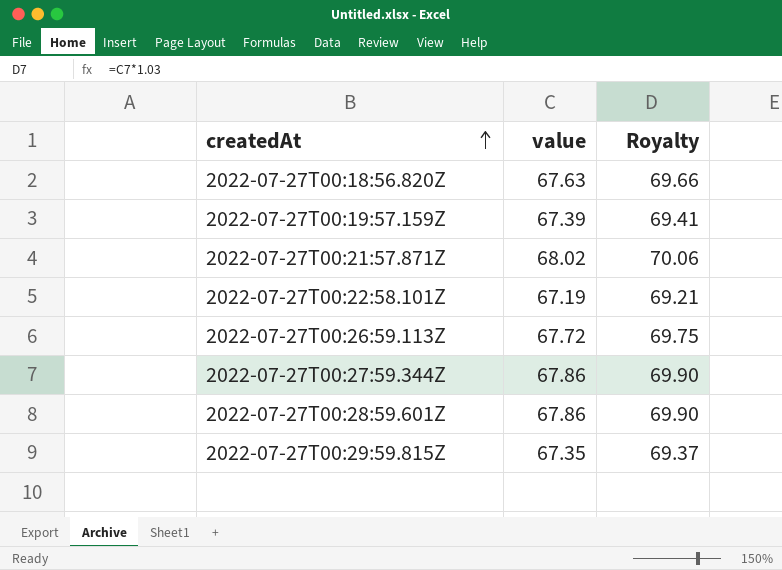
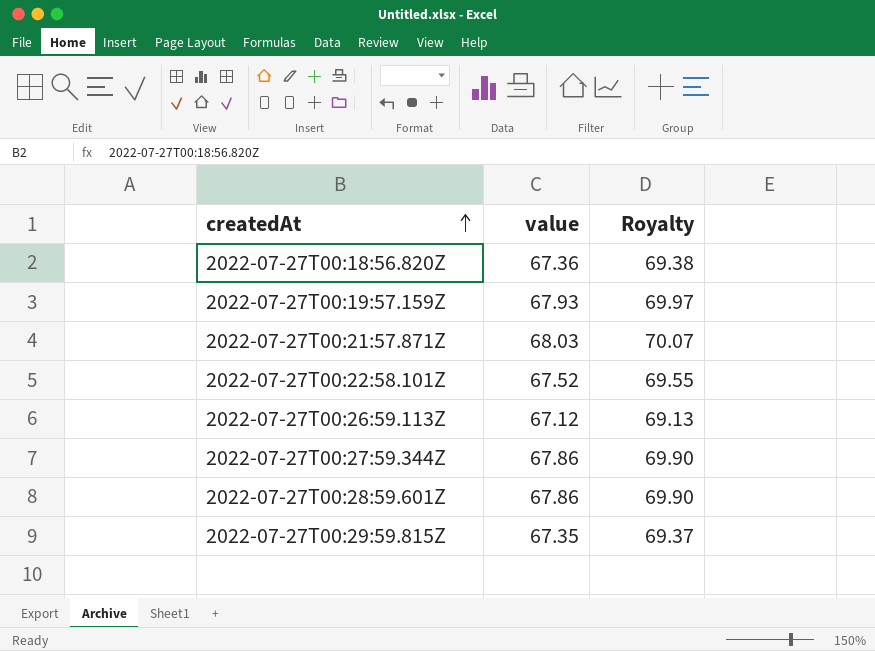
2022-07-27T00:18:56.820Z | value: 67.63 -> 67.36
2022-07-27T00:18:56.820Z | Royalty: 69.66 -> 69.38
2022-07-27T00:19:57.159Z | value: 67.39 -> 67.93
2022-07-27T00:19:57.159Z | Royalty: 69.41 -> 69.97
2022-07-27T00:21:57.871Z | value: 68.02 -> 68.03
2022-07-27T00:21:57.871Z | Royalty: 70.06 -> 70.07
2022-07-27T00:22:58.101Z | value: 67.19 -> 67.52
2022-07-27T00:22:58.101Z | Royalty: 69.21 -> 69.55
2022-07-27T00:26:59.113Z | value: 67.72 -> 67.12
2022-07-27T00:26:59.113Z | Royalty: 69.75 -> 69.13

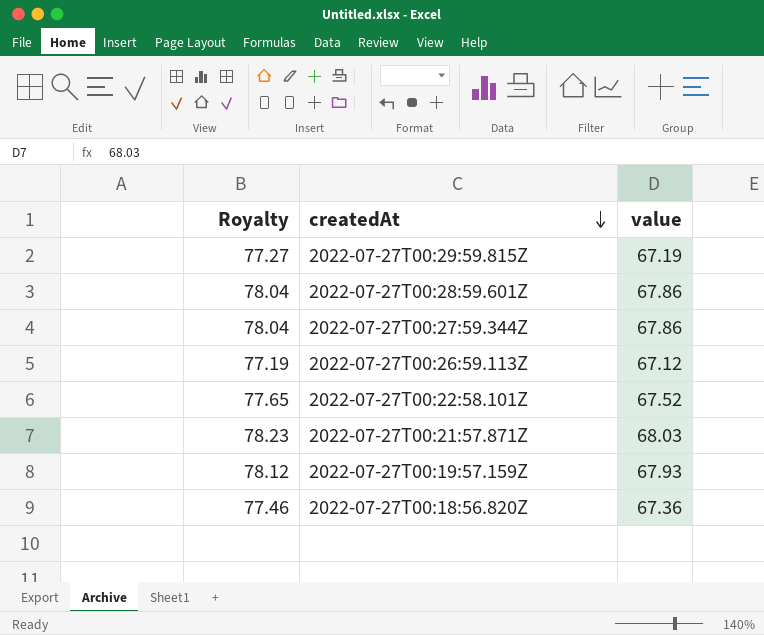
row order: createdAt ascending -> createdAt descending
column Royalty | formula: [value] * 1.03 -> [value] * 1.15
column Royalty | position: 3 -> 1
2022-07-27T00:29:59.815Z | value: 67.35 -> 67.19

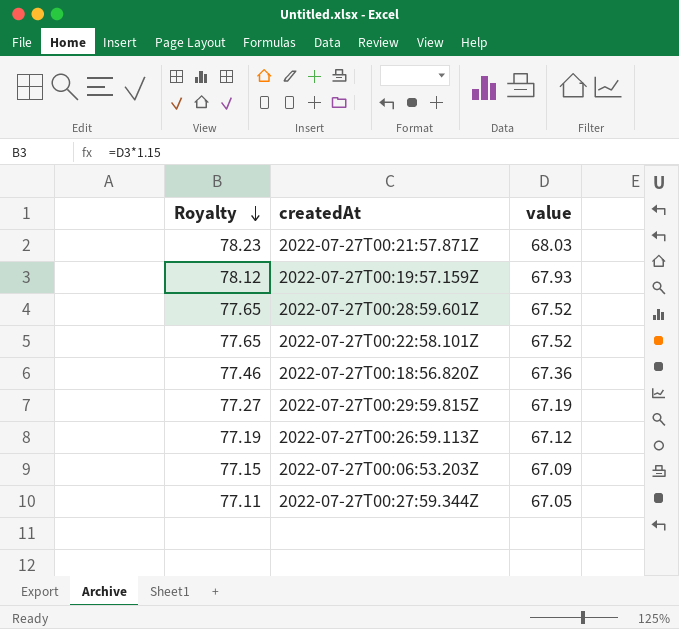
row order: createdAt descending -> Royalty descending
2022-07-27T00:28:59.601Z | Royalty: 78.04 -> 77.65
2022-07-27T00:28:59.601Z | value: 67.86 -> 67.52
row 2022-07-27T00:06:53.203Z: none -> 77.15 | 67.09
2022-07-27T00:27:59.344Z | Royalty: 78.04 -> 77.11
2022-07-27T00:27:59.344Z | value: 67.86 -> 67.05

